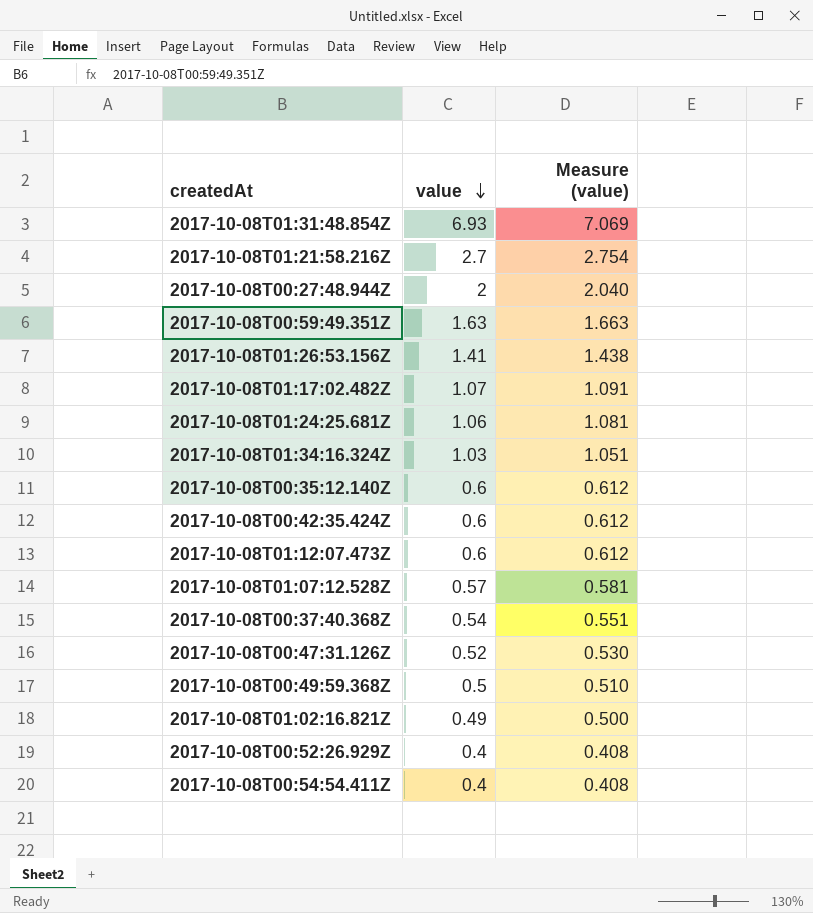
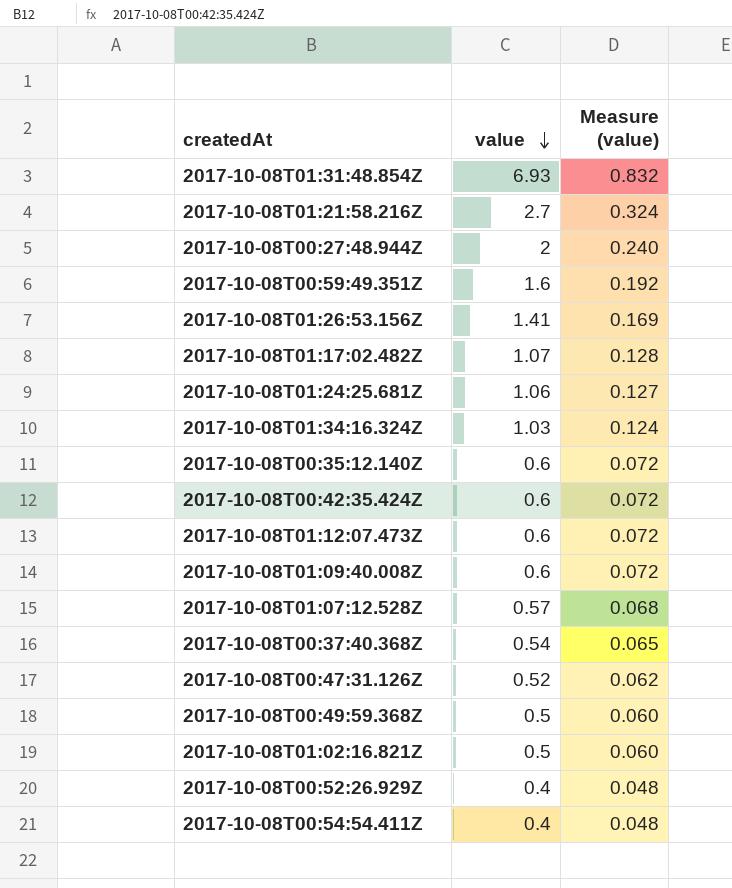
column Measure (value) | formula: [value] * 1.02 -> [value] * 0.12
2017-10-08T00:59:49.351Z | value: 1.63 -> 1.6
row 2017-10-08T01:09:40.008Z: none -> 0.6 | 0.072
2017-10-08T01:02:16.821Z | value: 0.49 -> 0.5

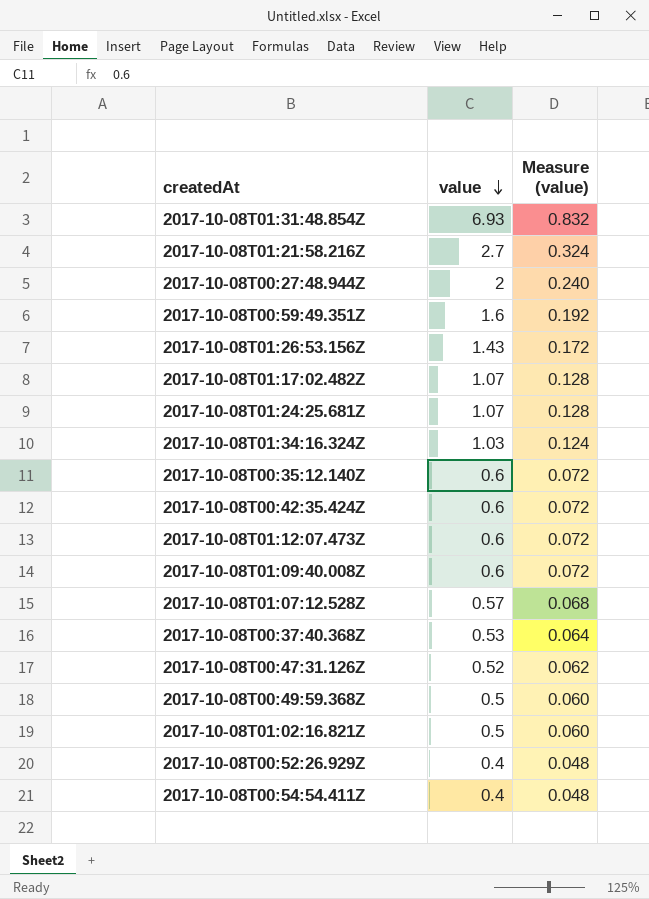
2017-10-08T01:26:53.156Z | value: 1.41 -> 1.43
2017-10-08T01:26:53.156Z | Measure (value): 0.169 -> 0.172
2017-10-08T01:24:25.681Z | value: 1.06 -> 1.07
2017-10-08T01:24:25.681Z | Measure (value): 0.127 -> 0.128
2017-10-08T00:37:40.368Z | value: 0.54 -> 0.53
2017-10-08T00:37:40.368Z | Measure (value): 0.065 -> 0.064

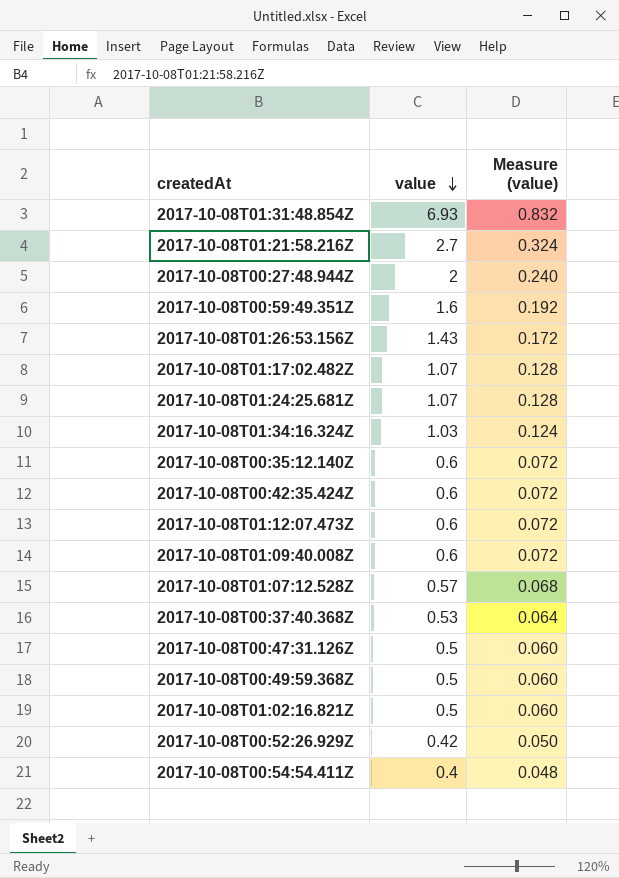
2017-10-08T00:47:31.126Z | value: 0.52 -> 0.5
2017-10-08T00:47:31.126Z | Measure (value): 0.062 -> 0.060
2017-10-08T00:52:26.929Z | value: 0.4 -> 0.42
2017-10-08T00:52:26.929Z | Measure (value): 0.048 -> 0.050

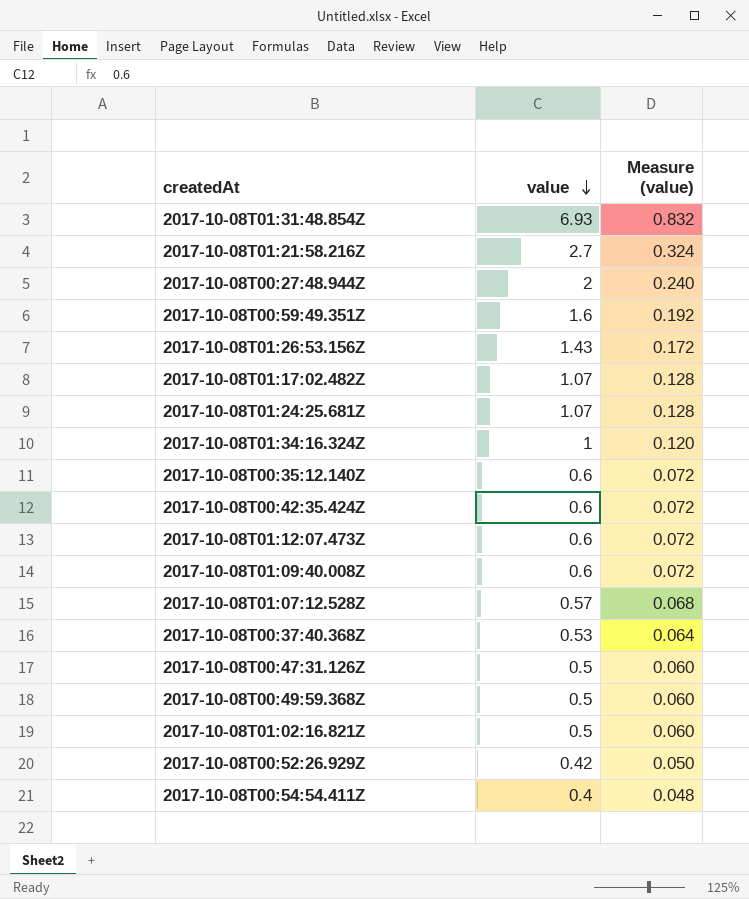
2017-10-08T01:34:16.324Z | value: 1.03 -> 1
2017-10-08T01:34:16.324Z | Measure (value): 0.124 -> 0.120

